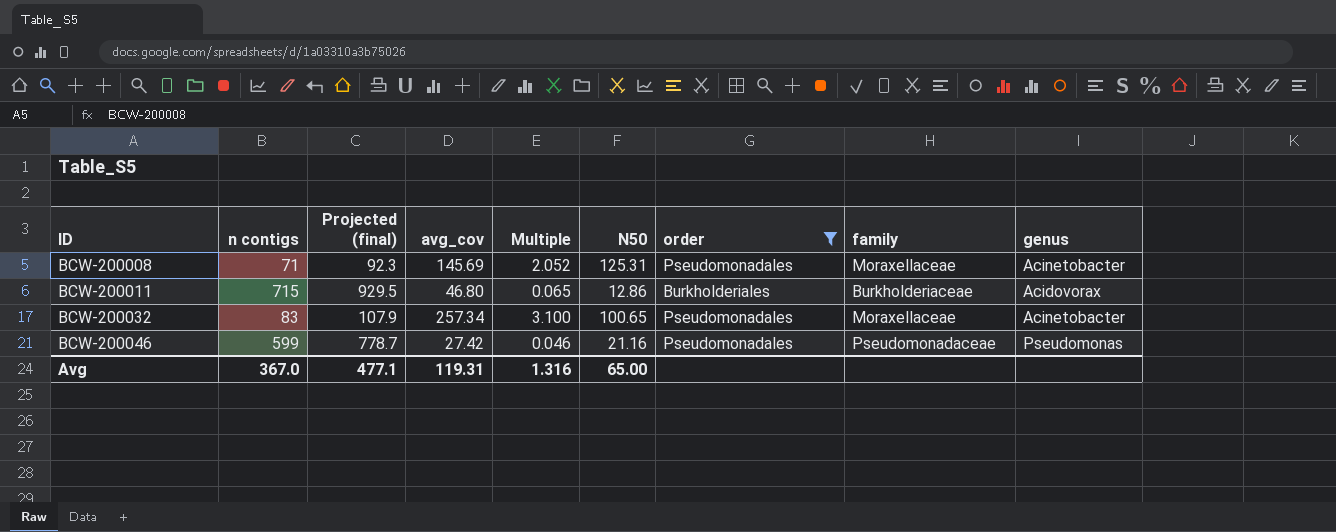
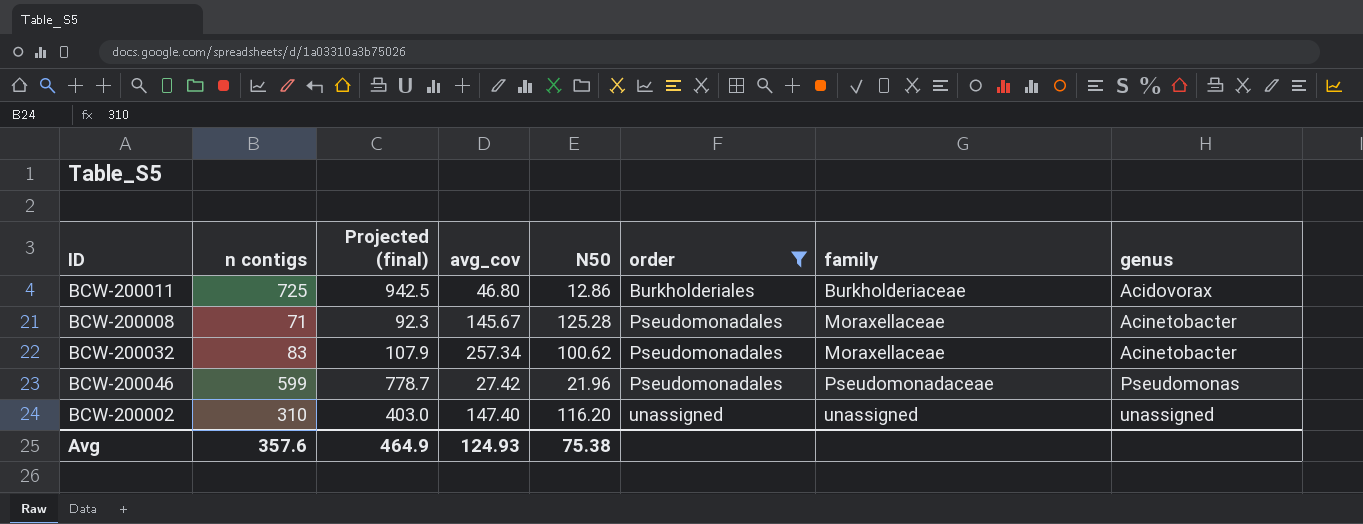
row order: ID ascending -> order ascending
column Multiple | formula: [avg_cov] / [n contigs] -> none
BCW-200011 | n contigs: 715 -> 725
BCW-200011 | Projected (final): 929.5 -> 942.5
BCW-200008 | avg_cov: 145.69 -> 145.67
BCW-200008 | N50: 125.31 -> 125.28
BCW-200032 | N50: 100.65 -> 100.62
BCW-200046 | N50: 21.16 -> 21.96
row BCW-200002: none -> 310 | 403.0 | 147.40 | 116.20 | unassigned | unassigned | unassigned
Avg | n contigs: 367.0 -> 357.6
Avg | Projected (final): 477.1 -> 464.9
Avg | avg_cov: 119.31 -> 124.93
Avg | N50: 65.00 -> 75.38

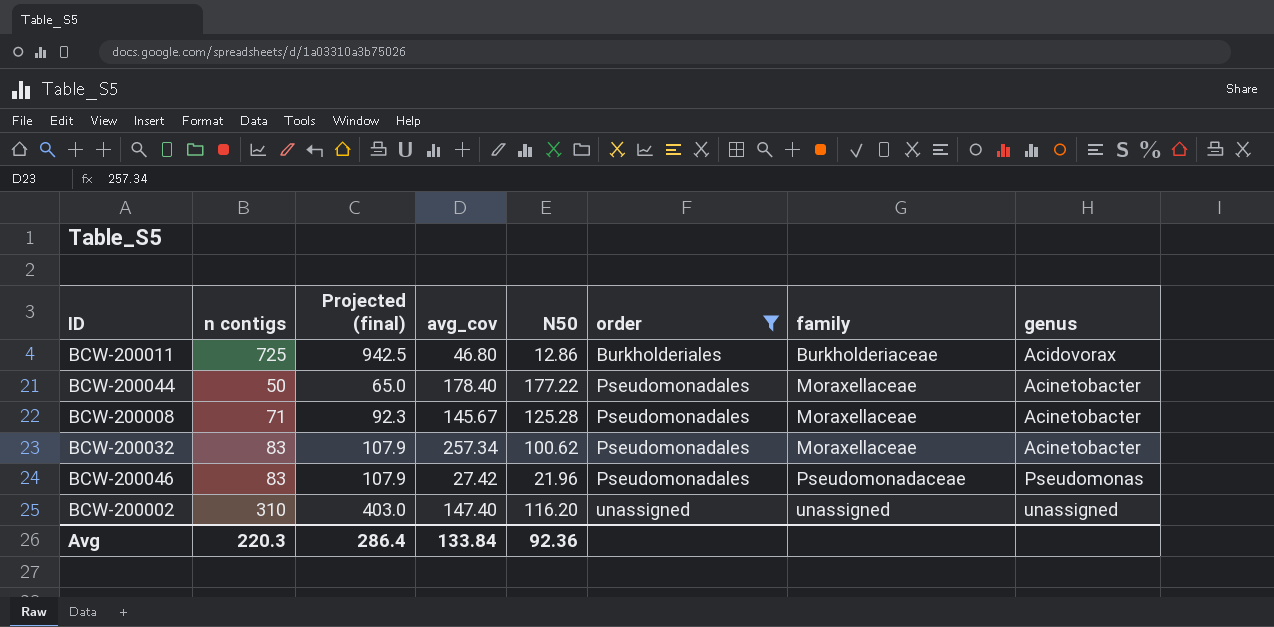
row BCW-200044: none -> 50 | 65.0 | 178.40 | 177.22 | Pseudomonadales | Moraxellaceae | Acinetobacter
BCW-200046 | n contigs: 599 -> 83
BCW-200046 | Projected (final): 778.7 -> 107.9
Avg | n contigs: 357.6 -> 220.3
Avg | Projected (final): 464.9 -> 286.4
Avg | avg_cov: 124.93 -> 133.84
Avg | N50: 75.38 -> 92.36

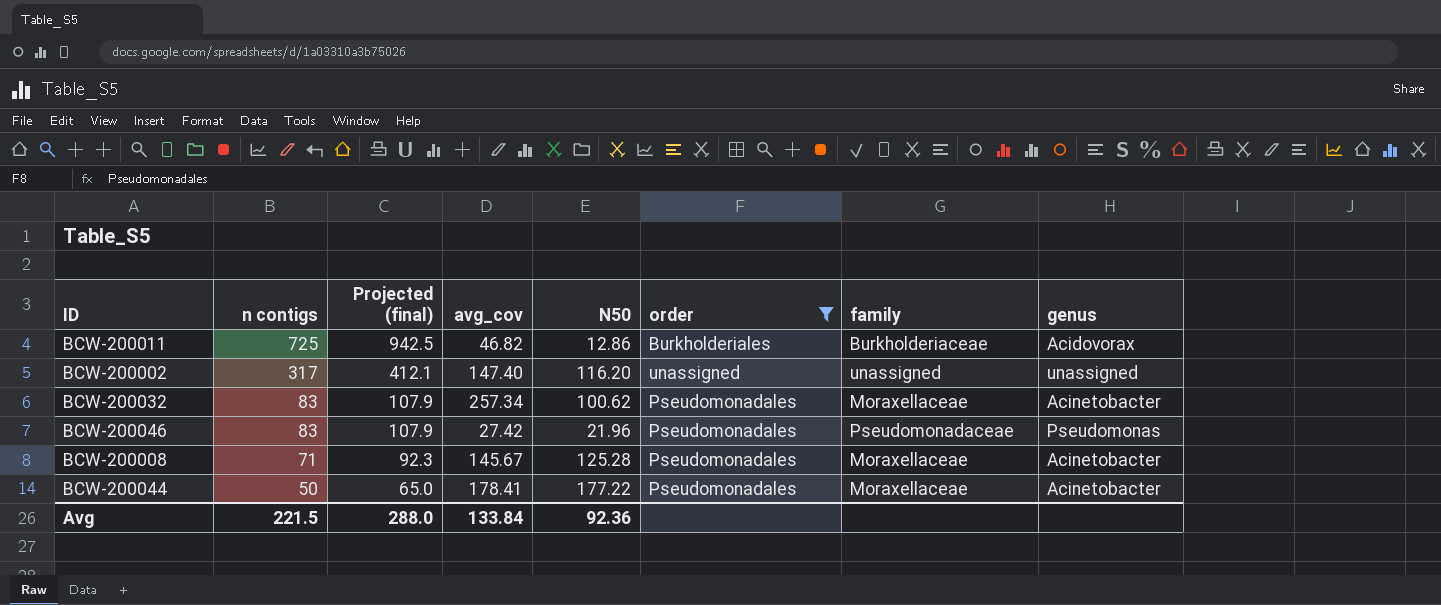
row order: order ascending -> n contigs descending
BCW-200011 | avg_cov: 46.80 -> 46.82
BCW-200002 | n contigs: 310 -> 317
BCW-200002 | Projected (final): 403.0 -> 412.1
BCW-200044 | avg_cov: 178.40 -> 178.41
Avg | n contigs: 220.3 -> 221.5
Avg | Projected (final): 286.4 -> 288.0

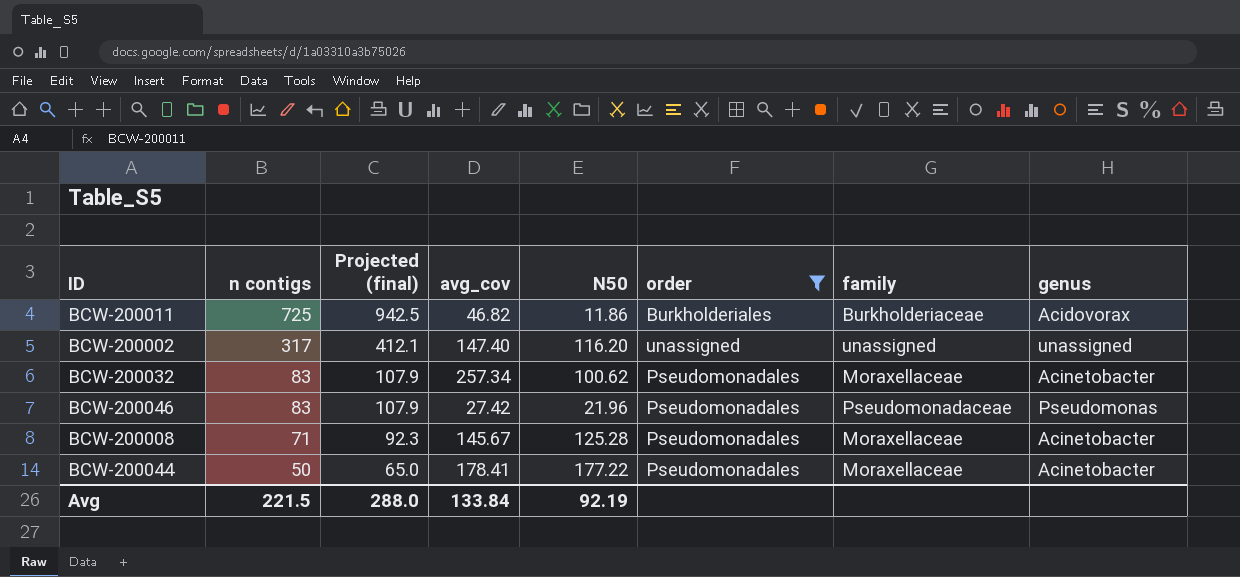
BCW-200011 | N50: 12.86 -> 11.86
Avg | N50: 92.36 -> 92.19

